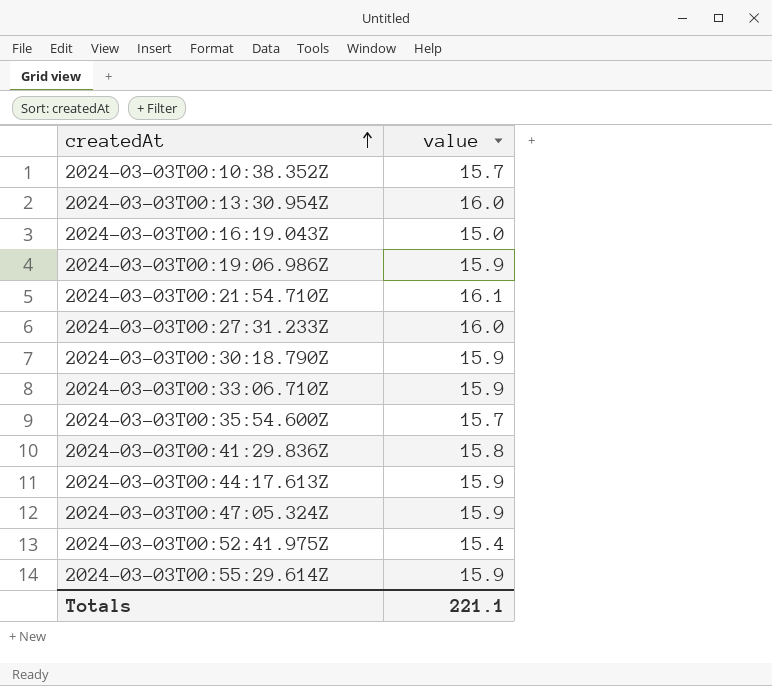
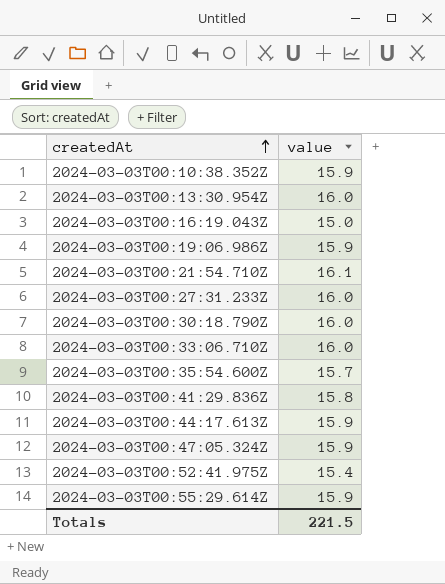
2024-03-03T00:10:38.352Z | value: 15.7 -> 15.9
2024-03-03T00:30:18.790Z | value: 15.9 -> 16.0
2024-03-03T00:33:06.710Z | value: 15.9 -> 16.0
Totals | value: 221.1 -> 221.5

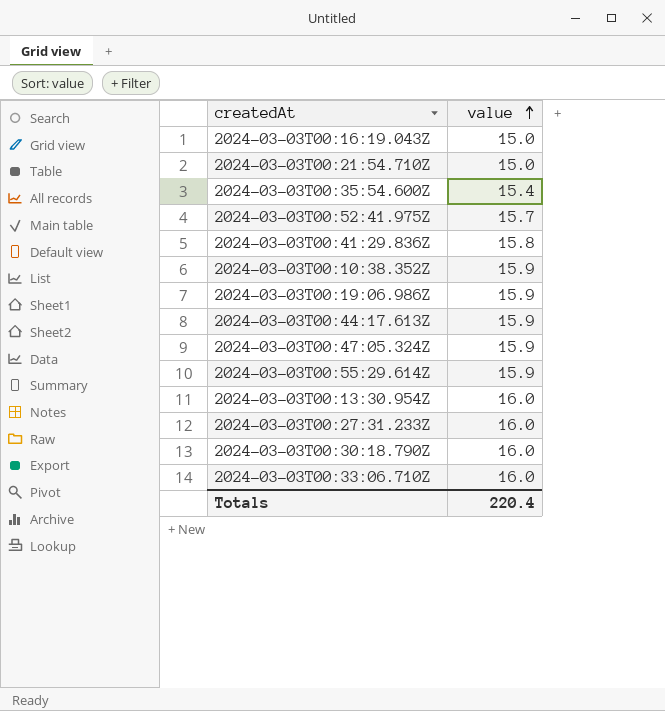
row order: createdAt ascending -> value ascending
2024-03-03T00:21:54.710Z | value: 16.1 -> 15.0
2024-03-03T00:35:54.600Z | value: 15.7 -> 15.4
2024-03-03T00:52:41.975Z | value: 15.4 -> 15.7
Totals | value: 221.5 -> 220.4

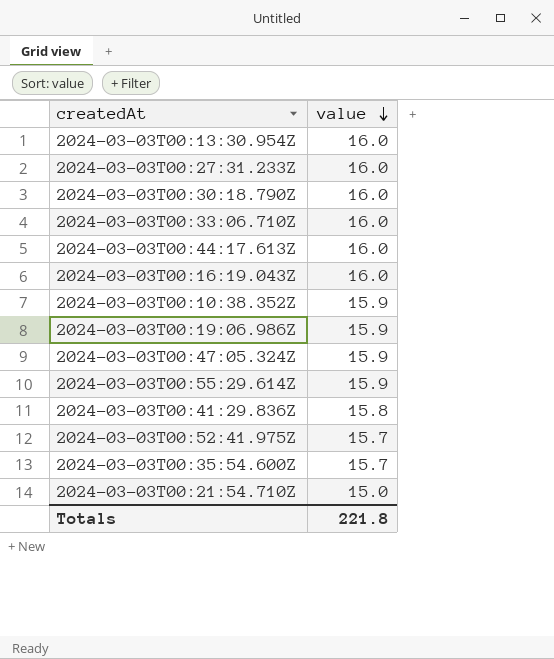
row order: value ascending -> value descending
2024-03-03T00:44:17.613Z | value: 15.9 -> 16.0
2024-03-03T00:16:19.043Z | value: 15.0 -> 16.0
2024-03-03T00:35:54.600Z | value: 15.4 -> 15.7
Totals | value: 220.4 -> 221.8

